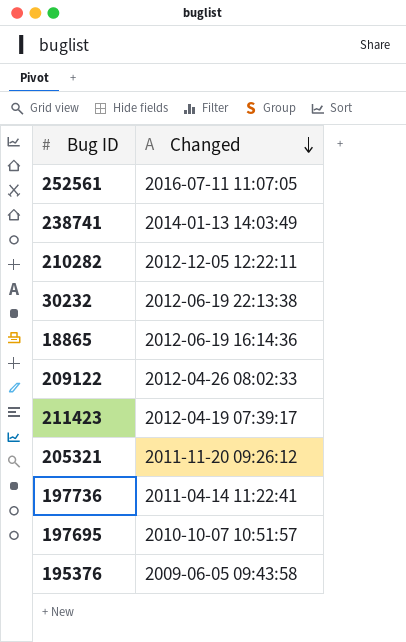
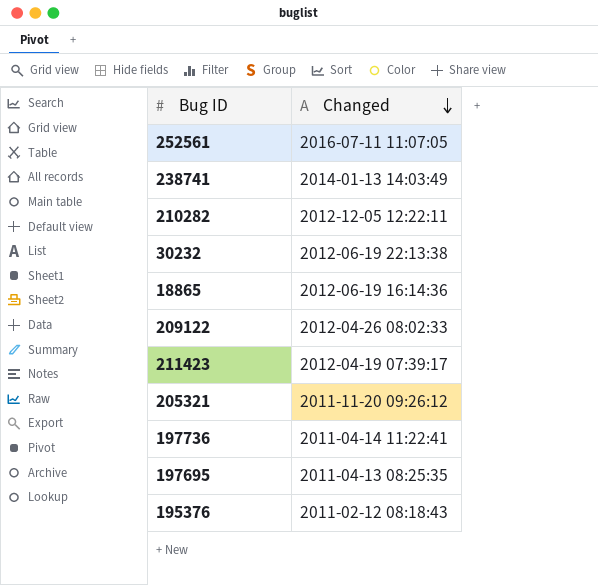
197695 | Changed: 2010-10-07 10:51:57 -> 2011-04-13 08:25:35
195376 | Changed: 2009-06-05 09:43:58 -> 2011-02-12 08:18:43

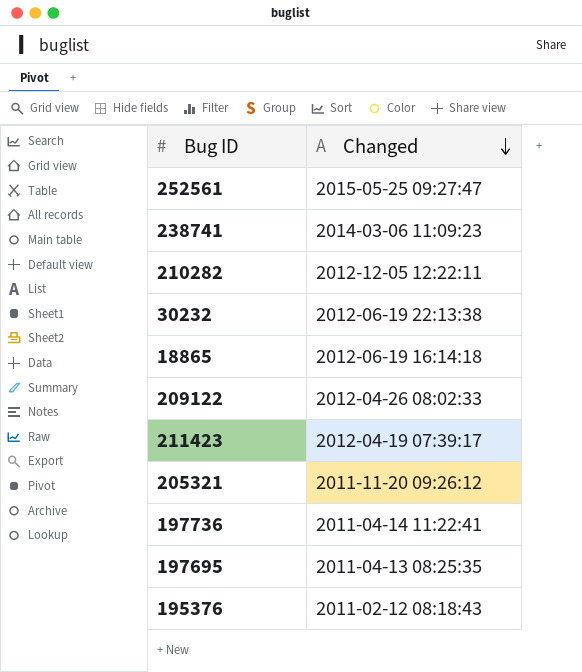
252561 | Changed: 2016-07-11 11:07:05 -> 2015-05-25 09:27:47
238741 | Changed: 2014-01-13 14:03:49 -> 2014-03-06 11:09:23
18865 | Changed: 2012-06-19 16:14:36 -> 2012-06-19 16:14:18

